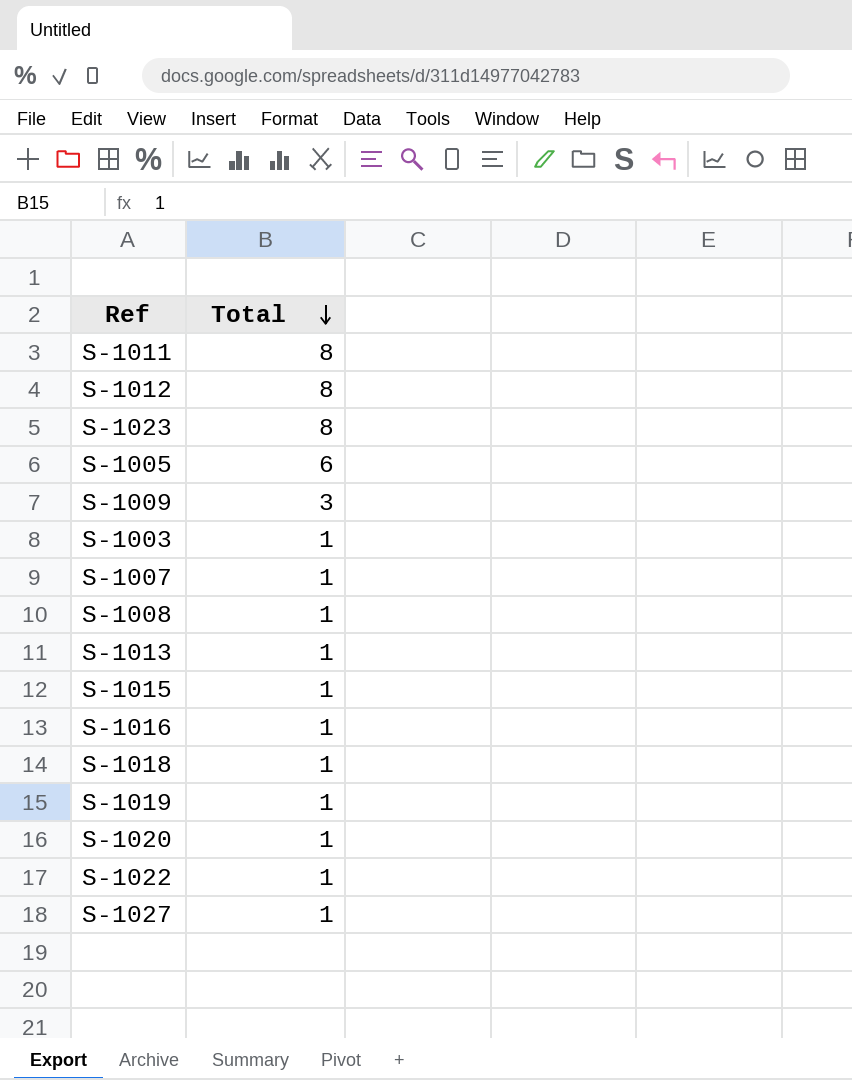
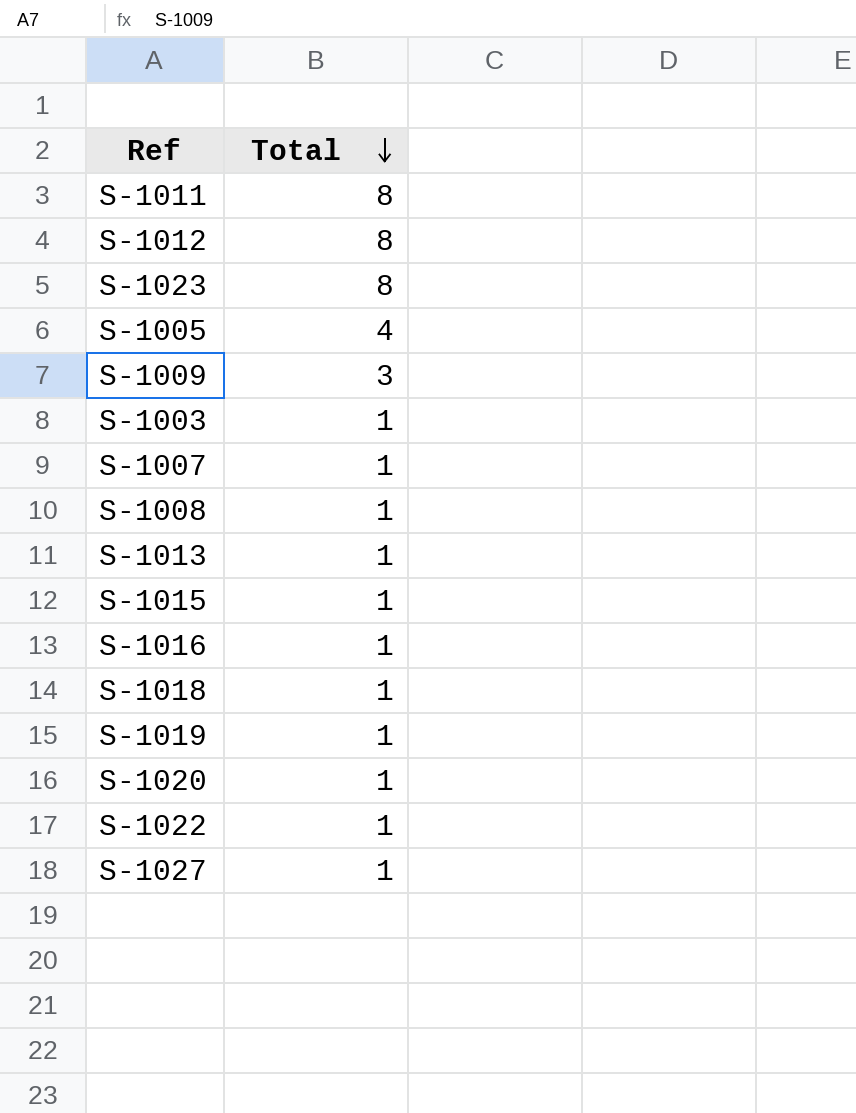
S-1005 | Total: 6 -> 4

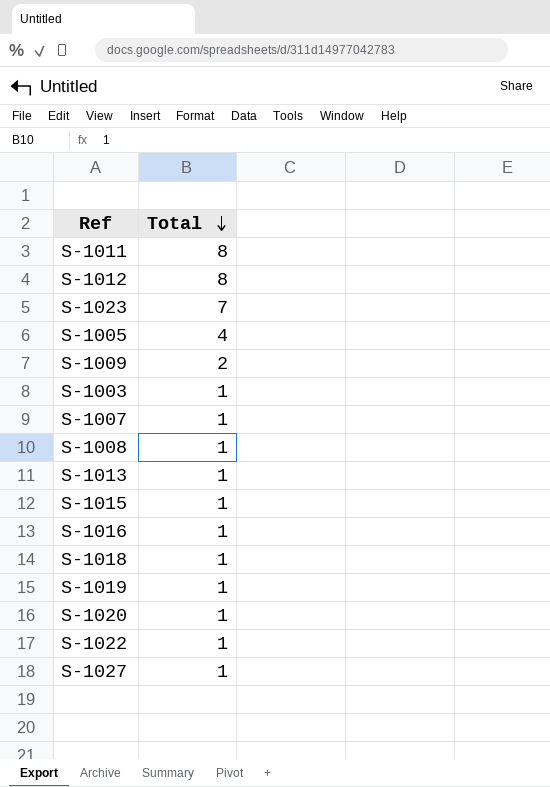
S-1023 | Total: 8 -> 7
S-1009 | Total: 3 -> 2

